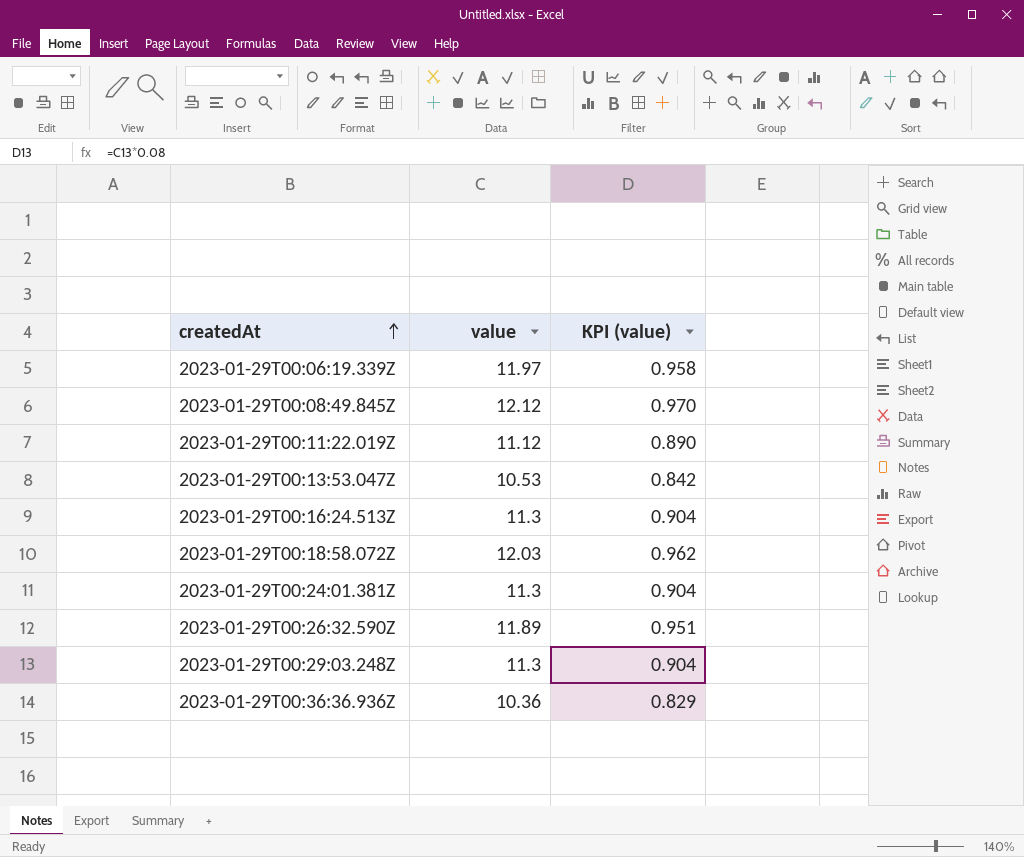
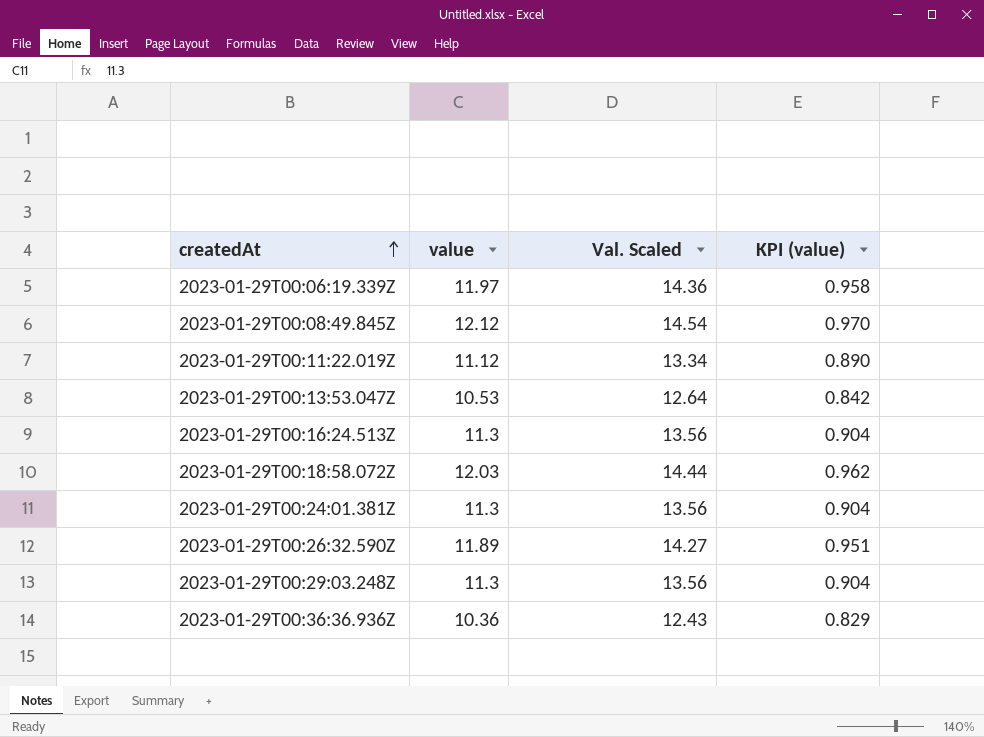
column Val. Scaled | formula: none -> [value] * 1.2

